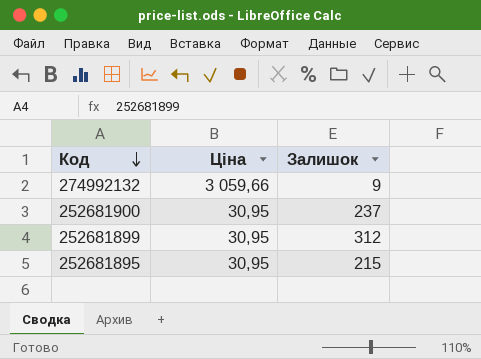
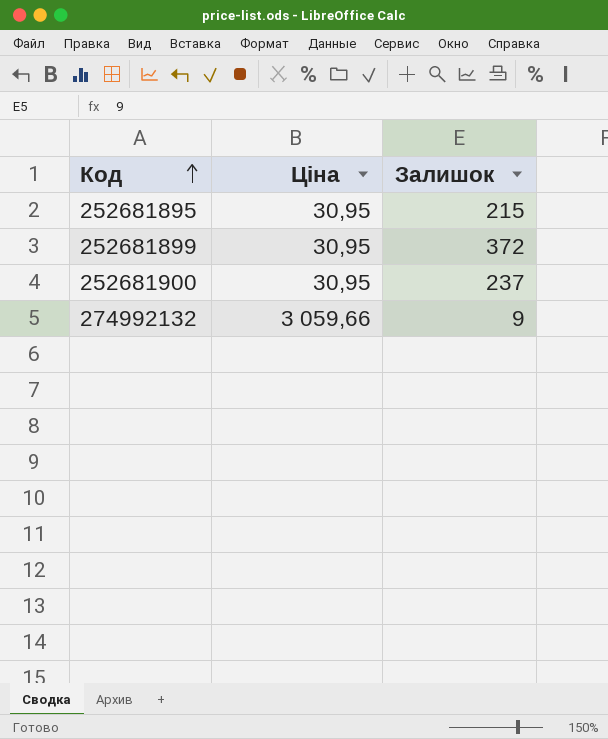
row order: Код descending -> Код ascending
252681899 | Залишок: 312 -> 372

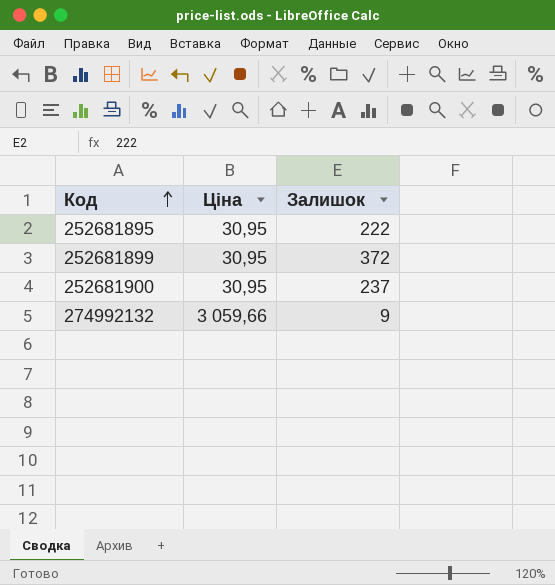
252681895 | Залишок: 215 -> 222

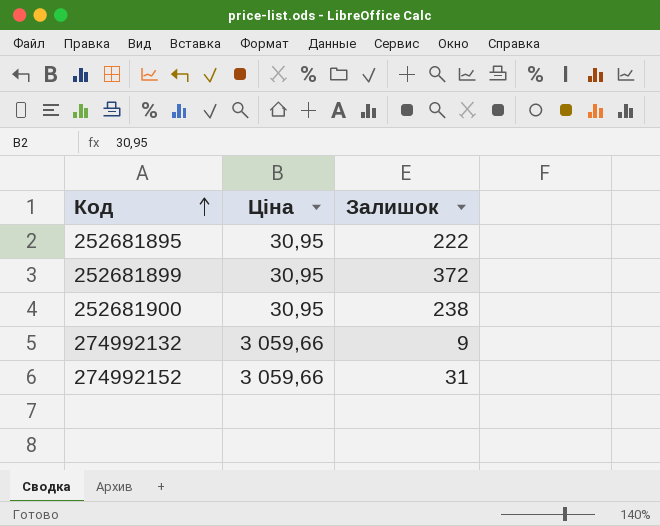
252681900 | Залишок: 237 -> 238
row 274992152: none -> 3 059,66 | 31

